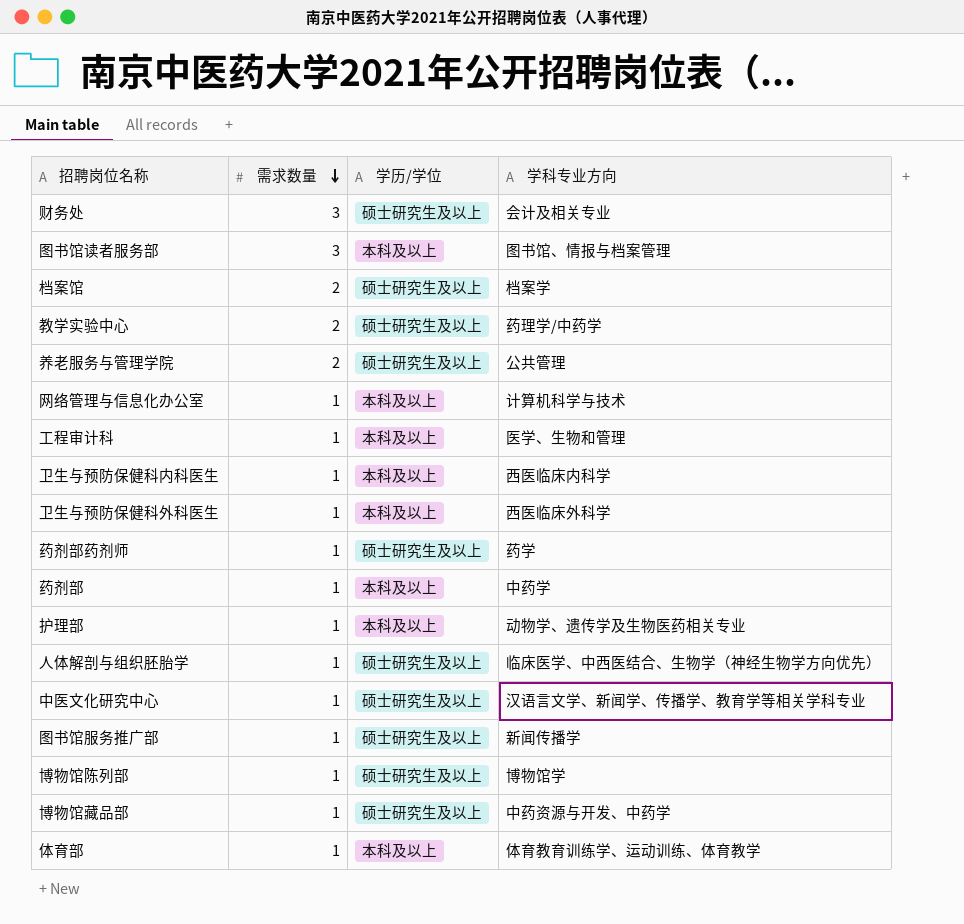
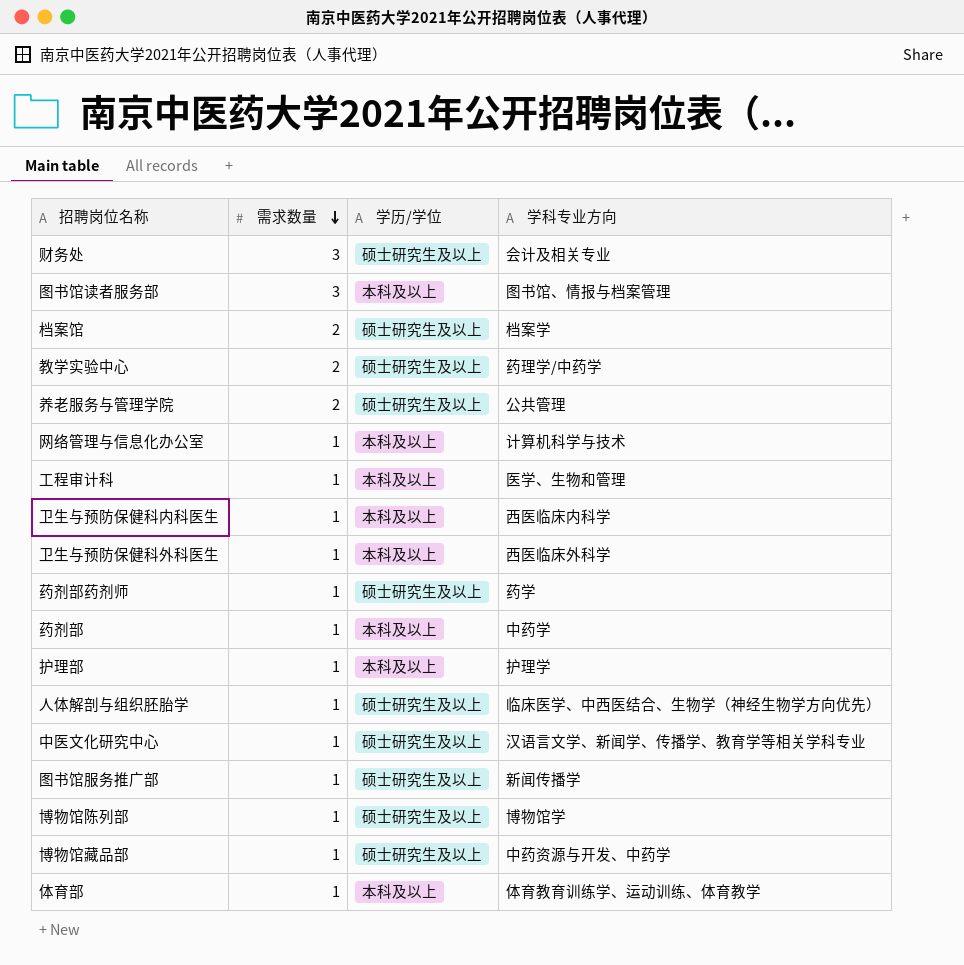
护理部 | 学科专业方向: 动物学、遗传学及生物医药相关专业 -> 护理学

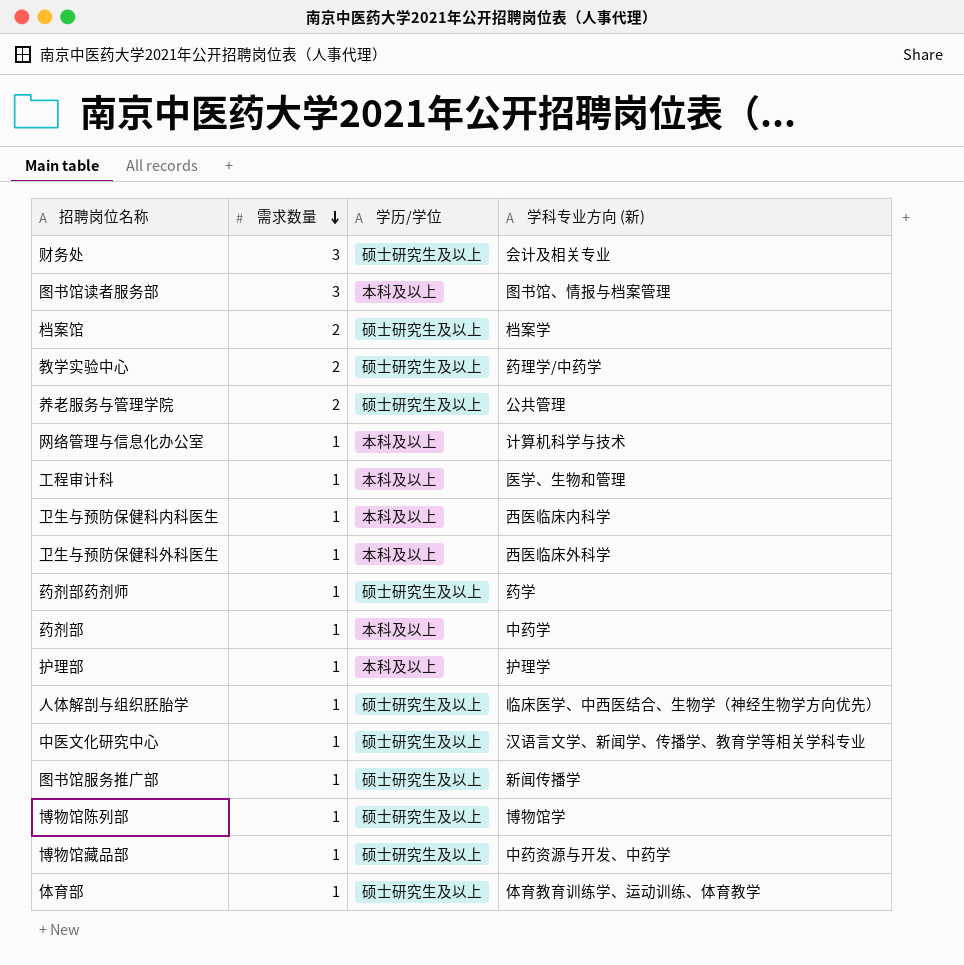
column name: 学科专业方向 -> 学科专业方向 (新)
体育部 | 学历/学位: 本科及以上 -> 硕士研究生及以上

